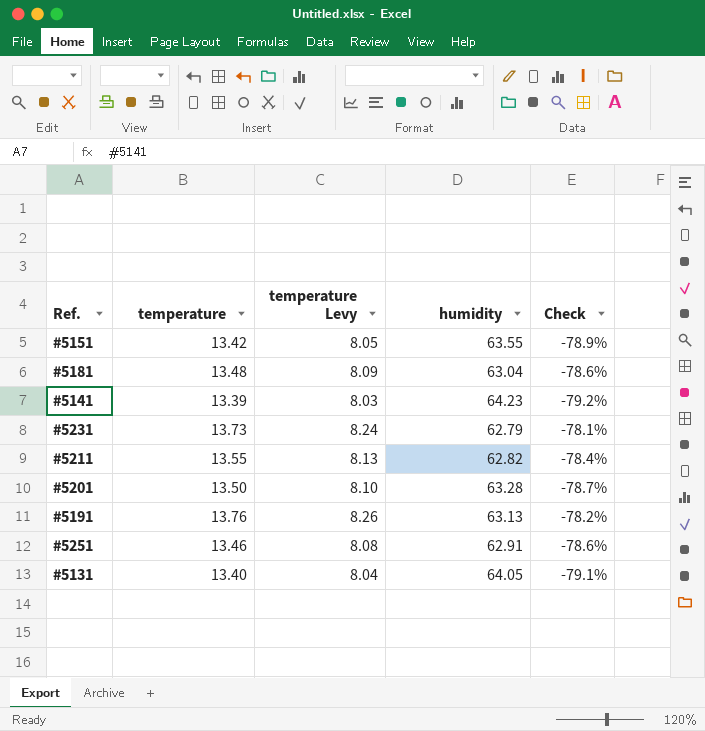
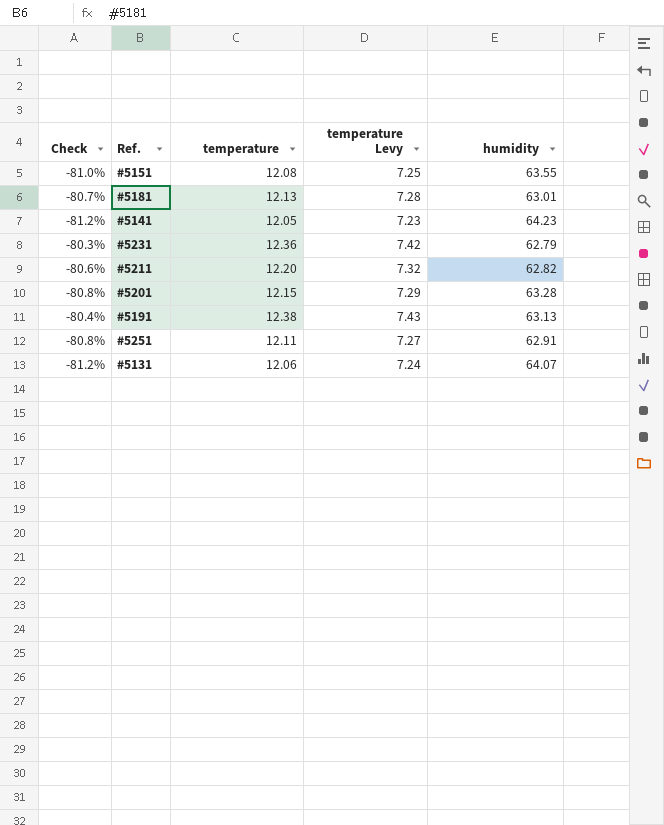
column Check | position: 5 -> 1
#5151 | Check: -78.9% -> -81.0%
#5151 | temperature: 13.42 -> 12.08
#5151 | temperature Levy: 8.05 -> 7.25
#5181 | Check: -78.6% -> -80.7%
#5181 | temperature: 13.48 -> 12.13
#5181 | temperature Levy: 8.09 -> 7.28
#5181 | humidity: 63.04 -> 63.01
#5141 | Check: -79.2% -> -81.2%
#5141 | temperature: 13.39 -> 12.05
#5141 | temperature Levy: 8.03 -> 7.23
#5231 | Check: -78.1% -> -80.3%
#5231 | temperature: 13.73 -> 12.36
#5231 | temperature Levy: 8.24 -> 7.42
#5211 | Check: -78.4% -> -80.6%
#5211 | temperature: 13.55 -> 12.20
#5211 | temperature Levy: 8.13 -> 7.32
#5201 | Check: -78.7% -> -80.8%
#5201 | temperature: 13.50 -> 12.15
#5201 | temperature Levy: 8.10 -> 7.29
#5191 | Check: -78.2% -> -80.4%
#5191 | temperature: 13.76 -> 12.38
#5191 | temperature Levy: 8.26 -> 7.43
#5251 | Check: -78.6% -> -80.8%
#5251 | temperature: 13.46 -> 12.11
#5251 | temperature Levy: 8.08 -> 7.27
#5131 | Check: -79.1% -> -81.2%
#5131 | temperature: 13.40 -> 12.06
#5131 | temperature Levy: 8.04 -> 7.24
#5131 | humidity: 64.05 -> 64.07

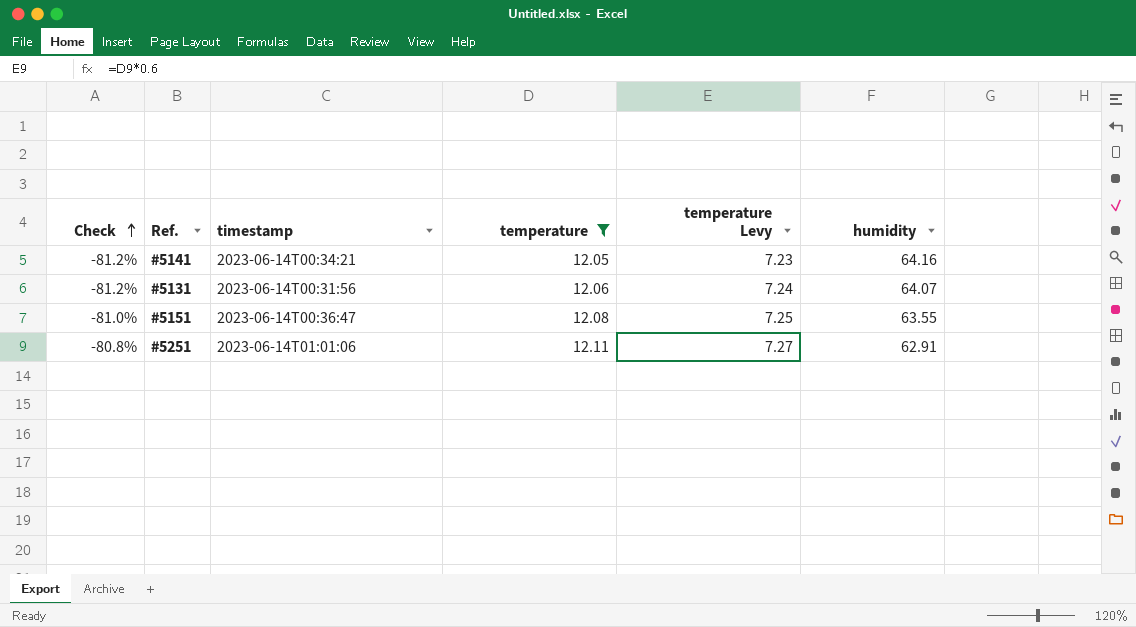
filter: none -> temperature <= 12.11
row order: none -> Check ascending
column timestamp | position: none -> 3
#5141 | humidity: 64.23 -> 64.16

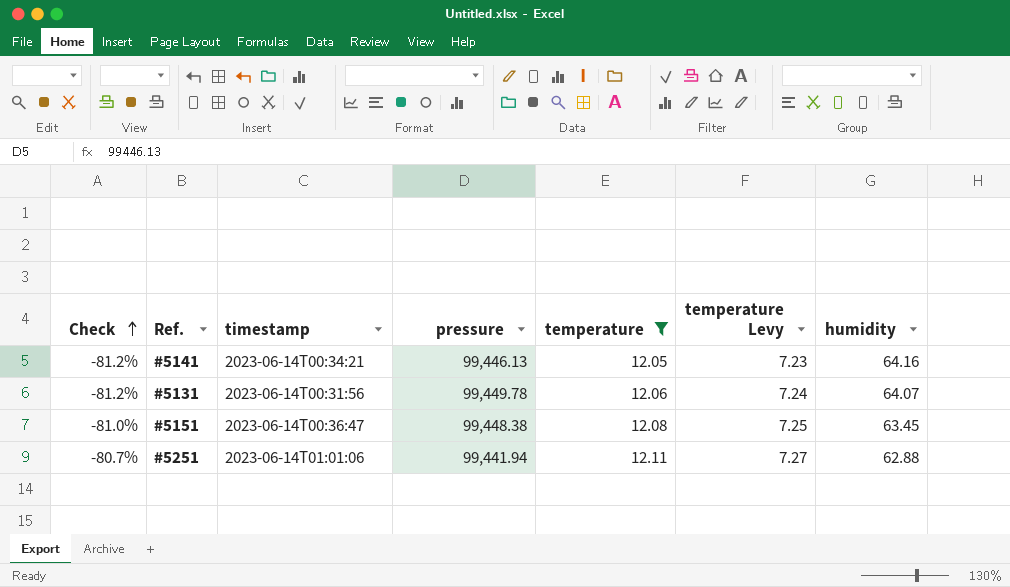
column pressure | position: none -> 4
#5151 | humidity: 63.55 -> 63.45
#5251 | Check: -80.8% -> -80.7%
#5251 | humidity: 62.91 -> 62.88

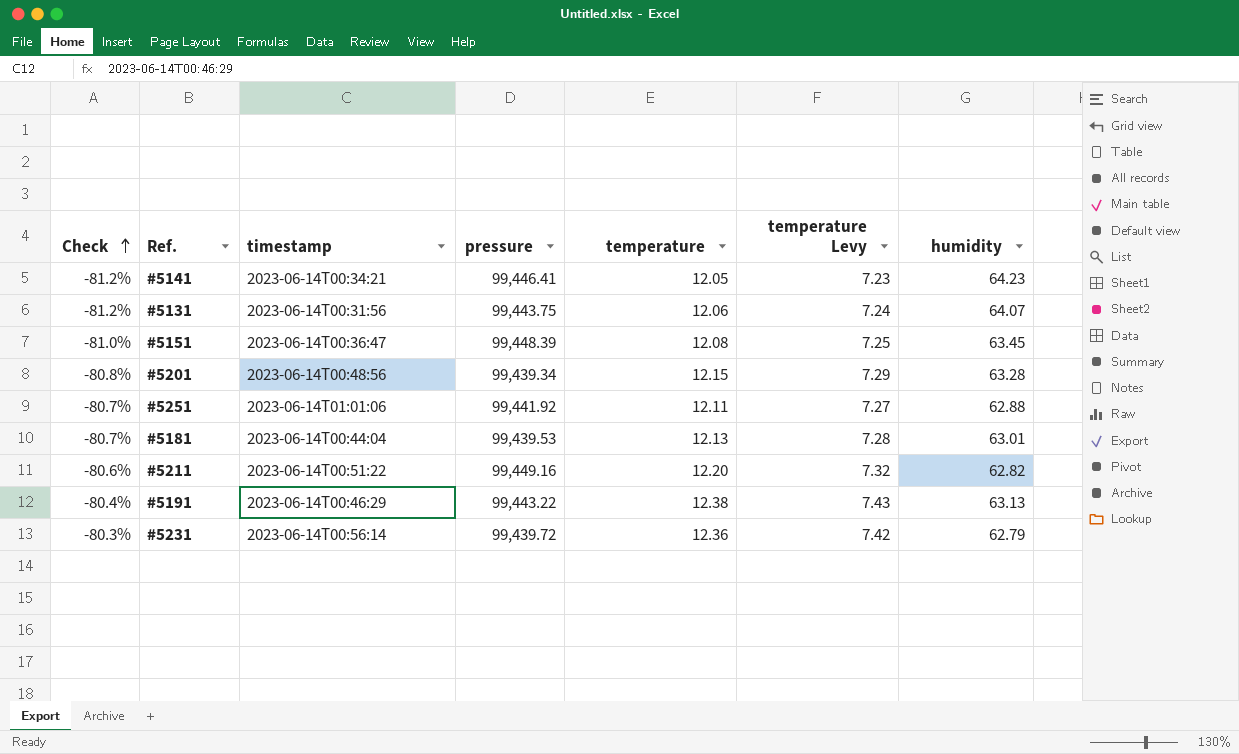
filter: temperature <= 12.11 -> none
#5141 | pressure: 99,446.13 -> 99,446.41
#5141 | humidity: 64.16 -> 64.23
#5131 | pressure: 99,449.78 -> 99,443.75
#5151 | pressure: 99,448.38 -> 99,448.39
#5251 | pressure: 99,441.94 -> 99,441.92

